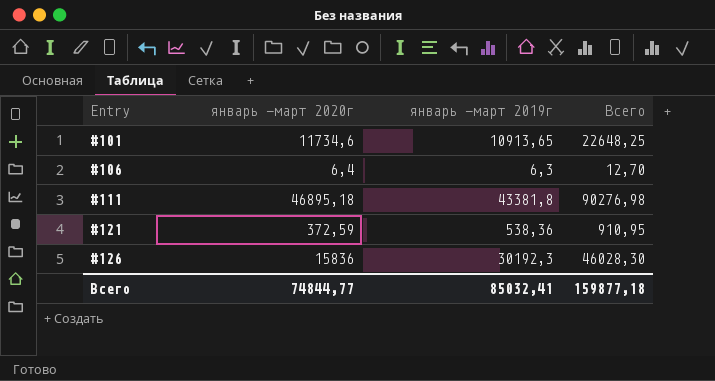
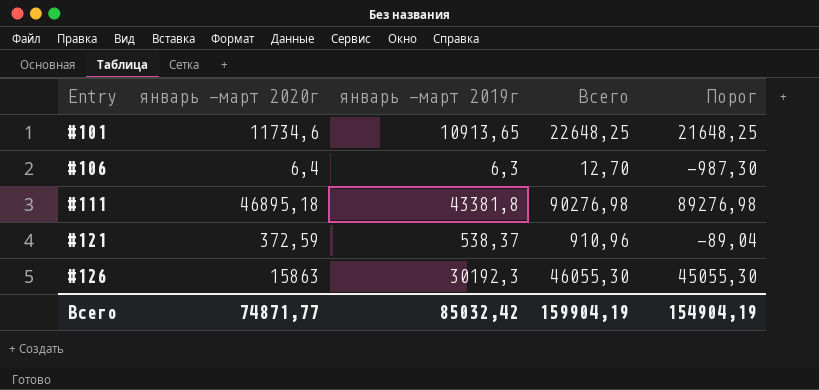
column Порог | formula: none -> [Всего] - 1000
#121 | январь -март 2019г: 538,36 -> 538,37
#121 | Всего: 910,95 -> 910,96
#126 | январь -март 2020г: 15836 -> 15863
#126 | Всего: 46028,30 -> 46055,30
Всего | январь -март 2020г: 74844,77 -> 74871,77
Всего | январь -март 2019г: 85032,41 -> 85032,42
Всего | Всего: 159877,18 -> 159904,19

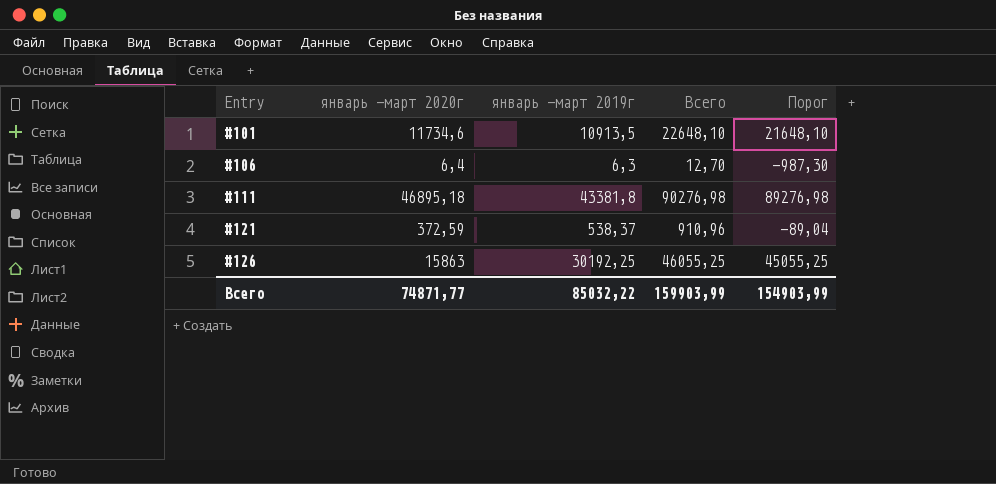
#101 | январь -март 2019г: 10913,65 -> 10913,5
#101 | Всего: 22648,25 -> 22648,10
#101 | Порог: 21648,25 -> 21648,10
#126 | январь -март 2019г: 30192,3 -> 30192,25
#126 | Всего: 46055,30 -> 46055,25
#126 | Порог: 45055,30 -> 45055,25
Всего | январь -март 2019г: 85032,42 -> 85032,22
Всего | Всего: 159904,19 -> 159903,99
Всего | Порог: 154904,19 -> 154903,99

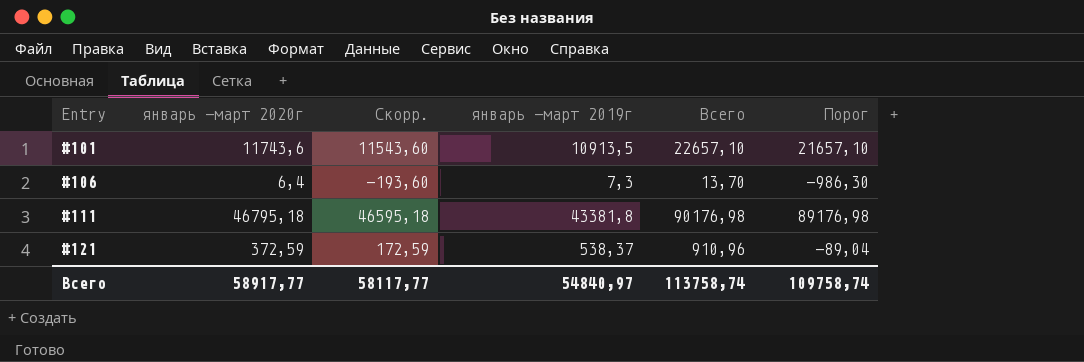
column Скорр. | formula: none -> [январь -март 2020г] - 200
row #126: 15863 | 30192,25 | 46055,25 | 45055,25 -> none
#101 | январь -март 2020г: 11734,6 -> 11743,6
#101 | Всего: 22648,10 -> 22657,10
#101 | Порог: 21648,10 -> 21657,10
#106 | январь -март 2019г: 6,3 -> 7,3
#106 | Всего: 12,70 -> 13,70
#106 | Порог: -987,30 -> -986,30
#111 | январь -март 2020г: 46895,18 -> 46795,18
#111 | Всего: 90276,98 -> 90176,98
#111 | Порог: 89276,98 -> 89176,98
Всего | январь -март 2020г: 74871,77 -> 58917,77
Всего | январь -март 2019г: 85032,22 -> 54840,97
Всего | Всего: 159903,99 -> 113758,74
Всего | Порог: 154903,99 -> 109758,74

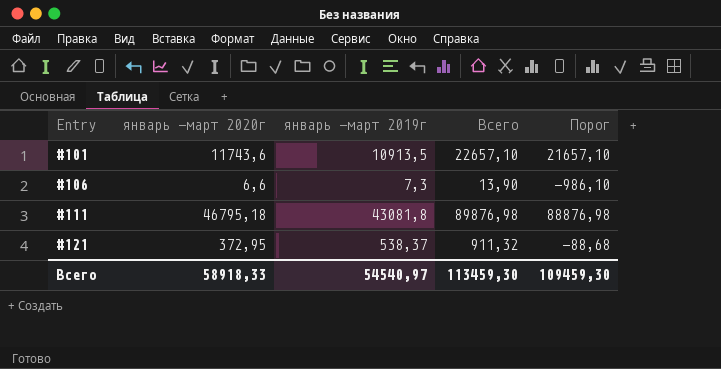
column Скорр. | formula: [январь -март 2020г] - 200 -> none
#106 | январь -март 2020г: 6,4 -> 6,6
#106 | Всего: 13,70 -> 13,90
#106 | Порог: -986,30 -> -986,10
#111 | январь -март 2019г: 43381,8 -> 43081,8
#111 | Всего: 90176,98 -> 89876,98
#111 | Порог: 89176,98 -> 88876,98
#121 | январь -март 2020г: 372,59 -> 372,95
#121 | Всего: 910,96 -> 911,32
#121 | Порог: -89,04 -> -88,68
Всего | январь -март 2020г: 58917,77 -> 58918,33
Всего | январь -март 2019г: 54840,97 -> 54540,97
Всего | Всего: 113758,74 -> 113459,30
Всего | Порог: 109758,74 -> 109459,30

